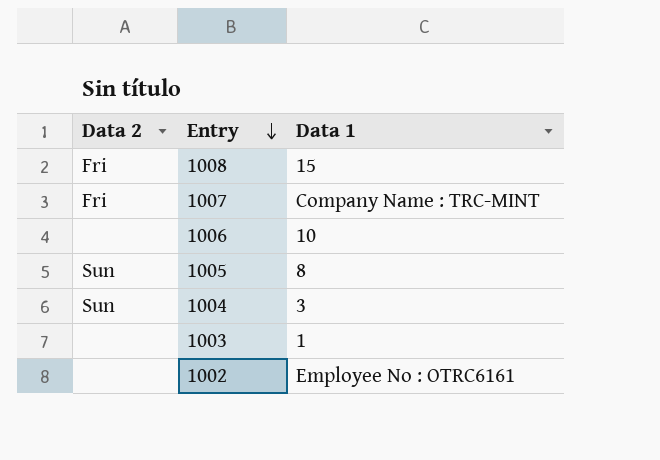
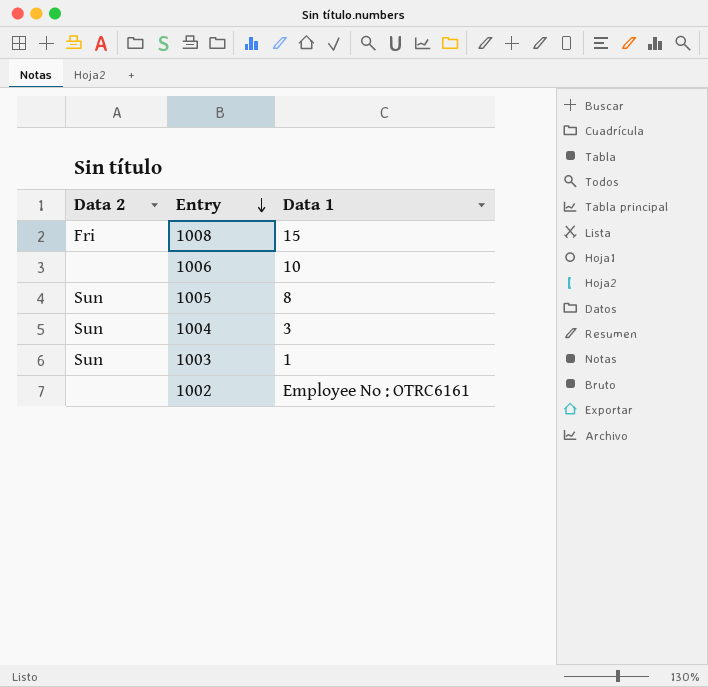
row 1007: Fri | Company Name : TRC-MINT -> none
1003 | Data 2: none -> Sun

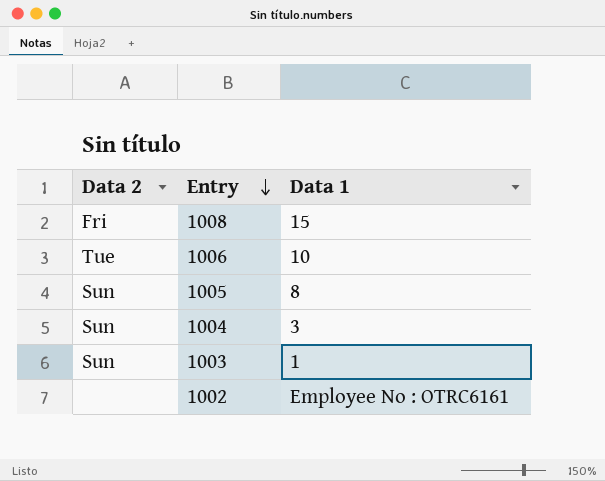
1006 | Data 2: none -> Tue

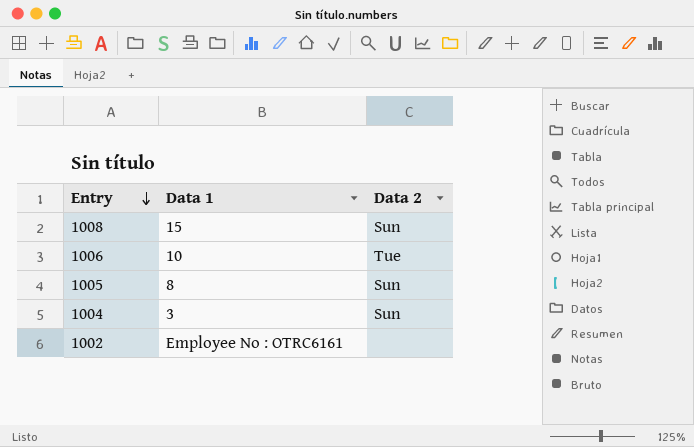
column Data 2 | position: 1 -> 3
row 1003: Sun | 1 -> none
1008 | Data 2: Fri -> Sun

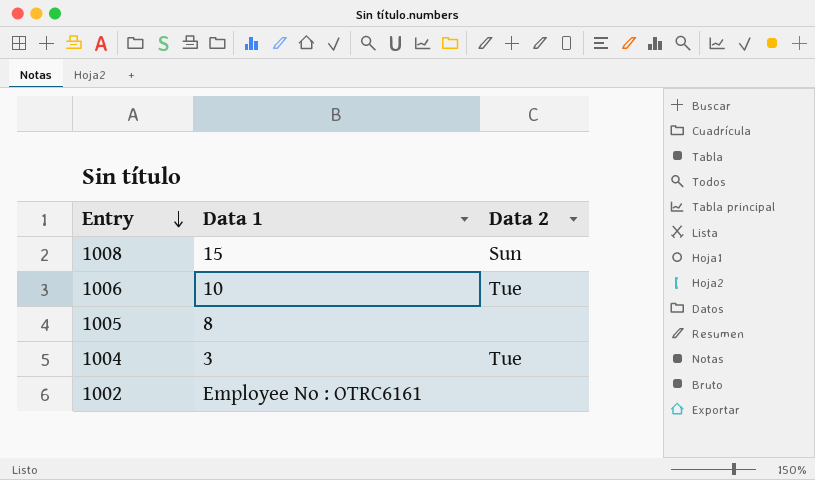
1005 | Data 2: Sun -> none
1004 | Data 2: Sun -> Tue

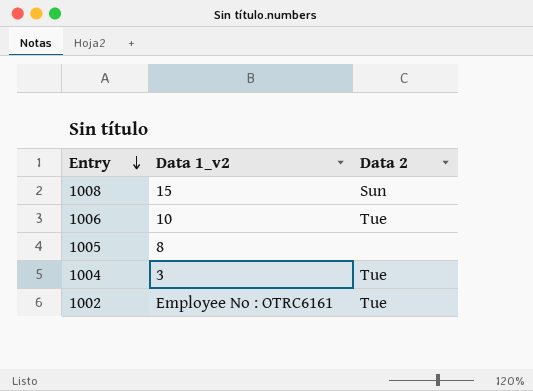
column name: Data 1 -> Data 1_v2
1002 | Data 2: none -> Tue

